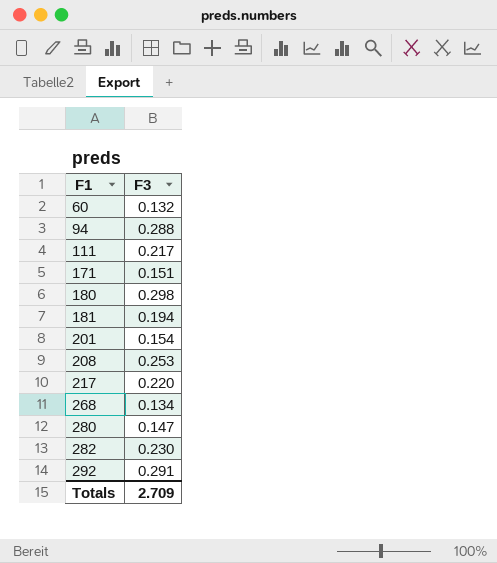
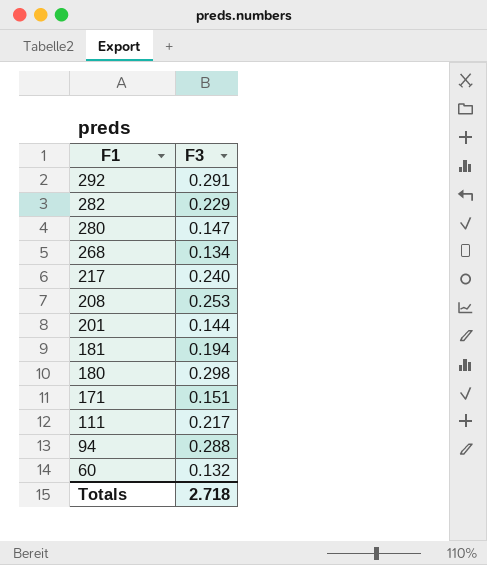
row order: F1 ascending -> F1 descending
282 | F3: 0.230 -> 0.229
217 | F3: 0.220 -> 0.240
201 | F3: 0.154 -> 0.144
Totals | F3: 2.709 -> 2.718

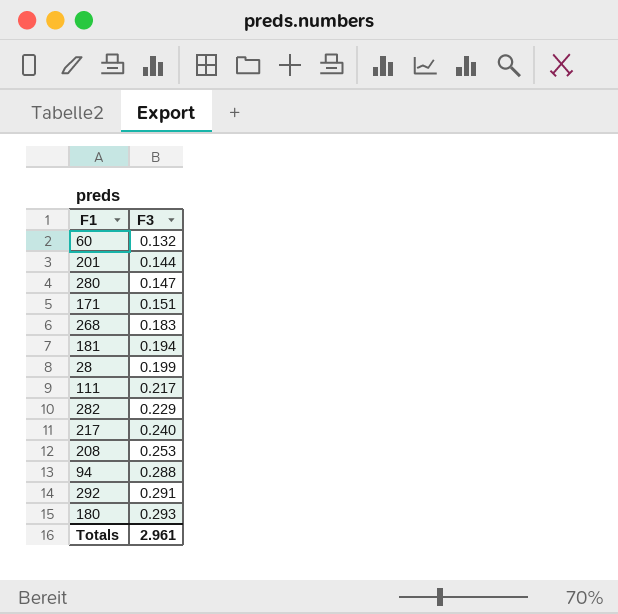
row order: F1 descending -> F3 ascending
268 | F3: 0.134 -> 0.183
row 28: none -> 0.199
180 | F3: 0.298 -> 0.293
Totals | F3: 2.718 -> 2.961

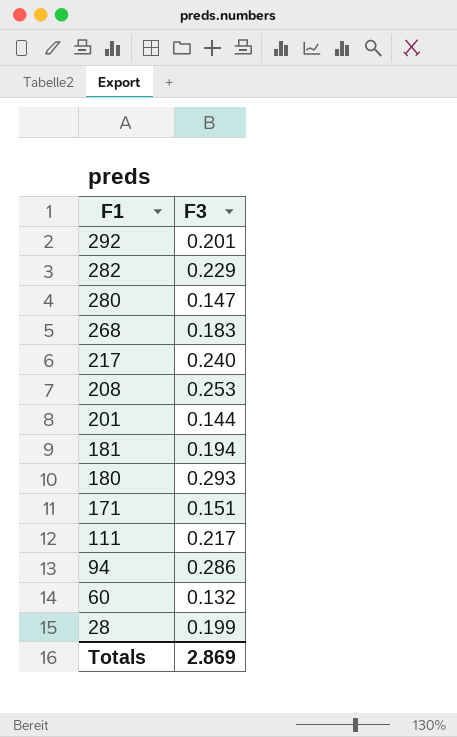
row order: F3 ascending -> F1 descending
292 | F3: 0.291 -> 0.201
94 | F3: 0.288 -> 0.286
Totals | F3: 2.961 -> 2.869

